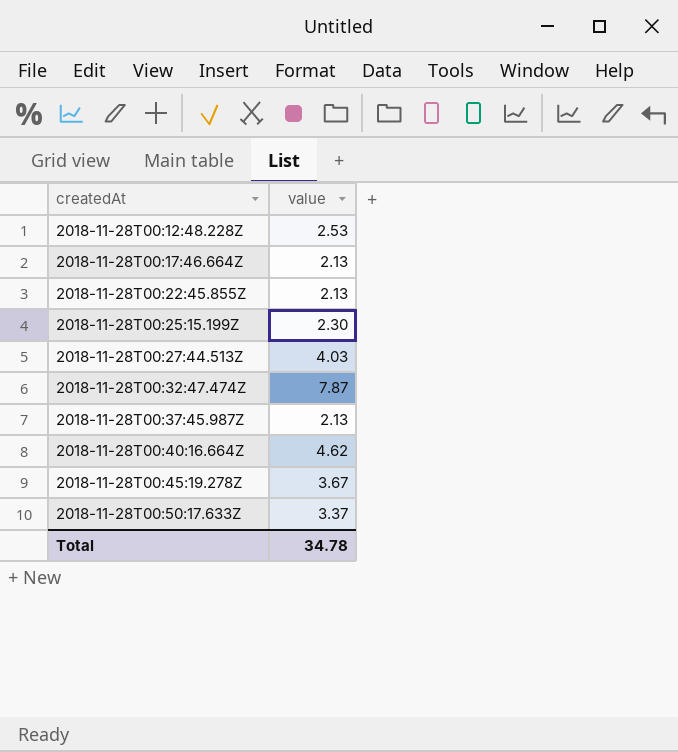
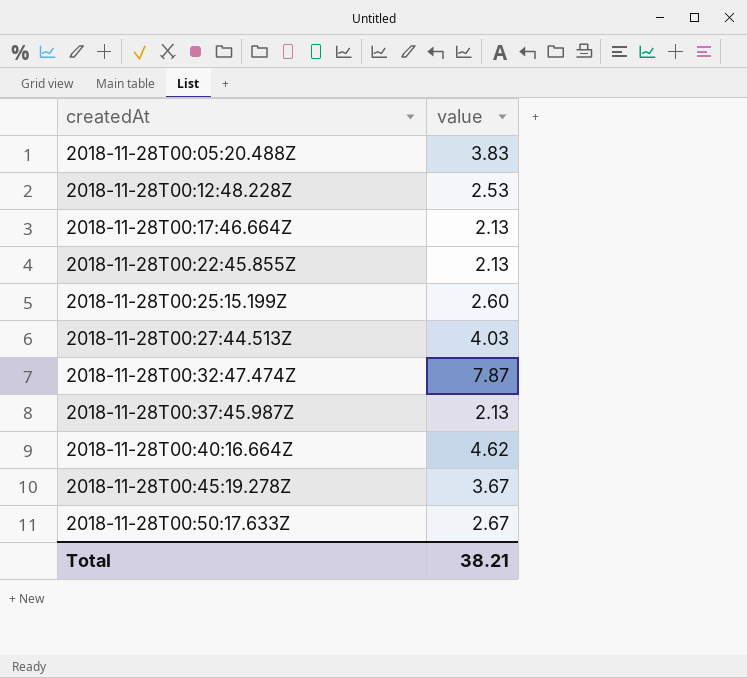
row 2018-11-28T00:05:20.488Z: none -> 3.83
2018-11-28T00:25:15.199Z | value: 2.30 -> 2.60
2018-11-28T00:50:17.633Z | value: 3.37 -> 2.67
Total | value: 34.78 -> 38.21

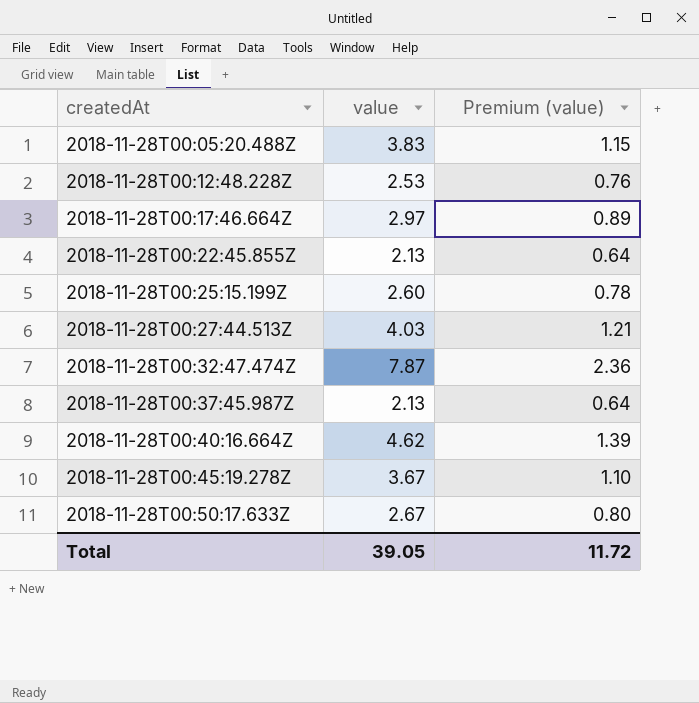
column Premium (value) | formula: none -> [value] * 0.3
2018-11-28T00:17:46.664Z | value: 2.13 -> 2.97
Total | value: 38.21 -> 39.05

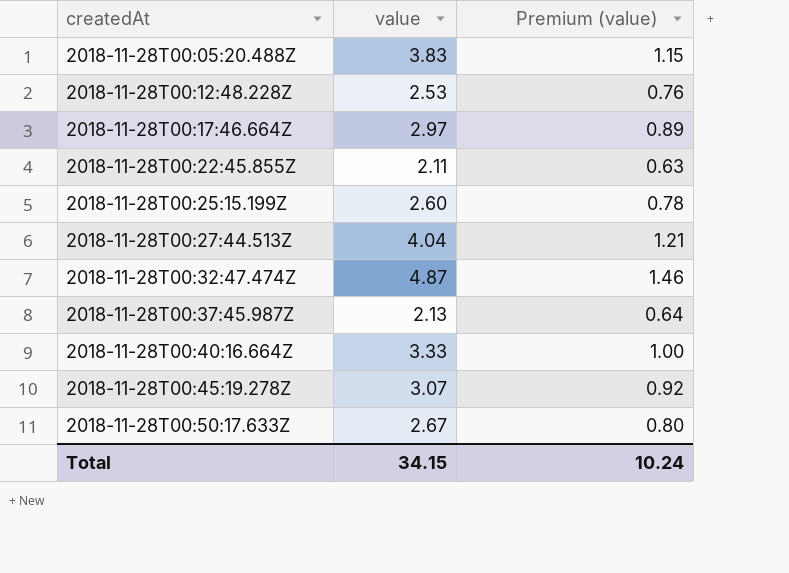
2018-11-28T00:22:45.855Z | value: 2.13 -> 2.11
2018-11-28T00:22:45.855Z | Premium (value): 0.64 -> 0.63
2018-11-28T00:27:44.513Z | value: 4.03 -> 4.04
2018-11-28T00:32:47.474Z | value: 7.87 -> 4.87
2018-11-28T00:32:47.474Z | Premium (value): 2.36 -> 1.46
2018-11-28T00:40:16.664Z | value: 4.62 -> 3.33
2018-11-28T00:40:16.664Z | Premium (value): 1.39 -> 1.00
2018-11-28T00:45:19.278Z | value: 3.67 -> 3.07
2018-11-28T00:45:19.278Z | Premium (value): 1.10 -> 0.92
Total | value: 39.05 -> 34.15
Total | Premium (value): 11.72 -> 10.24

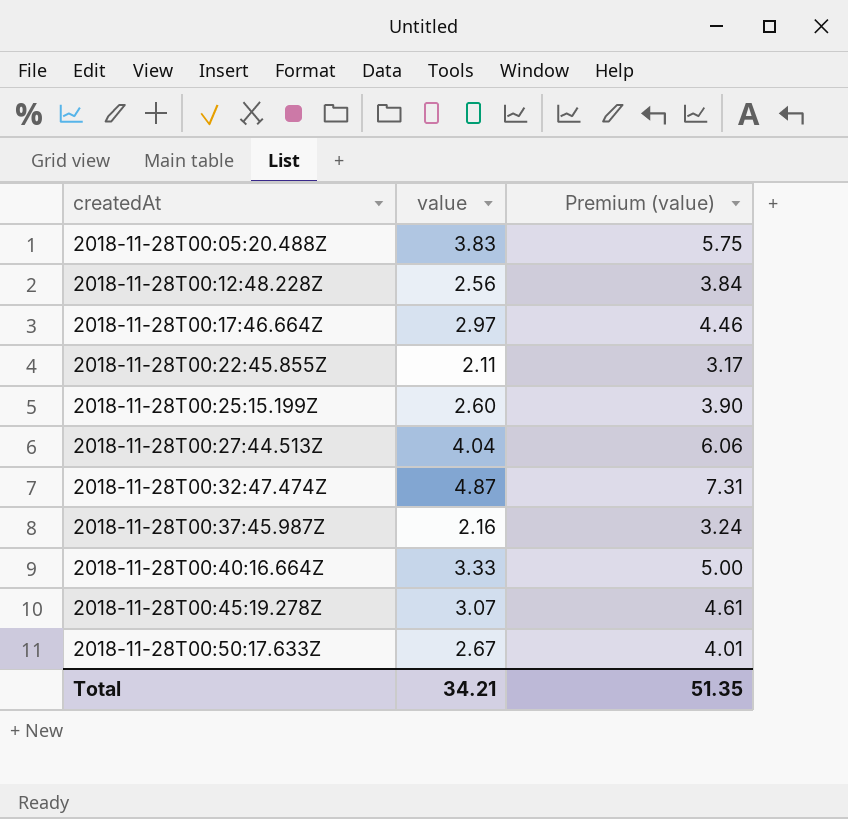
column Premium (value) | formula: [value] * 0.3 -> [value] * 1.5
2018-11-28T00:12:48.228Z | value: 2.53 -> 2.56
2018-11-28T00:37:45.987Z | value: 2.13 -> 2.16
Total | value: 34.15 -> 34.21
Total | Premium (value): 10.24 -> 51.35

